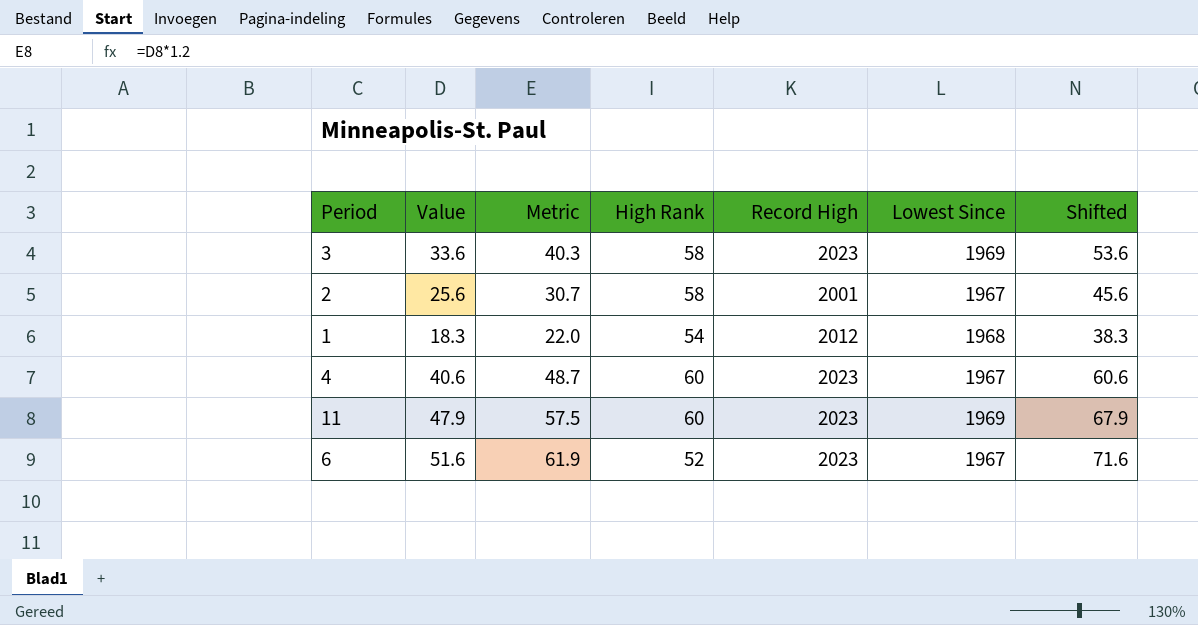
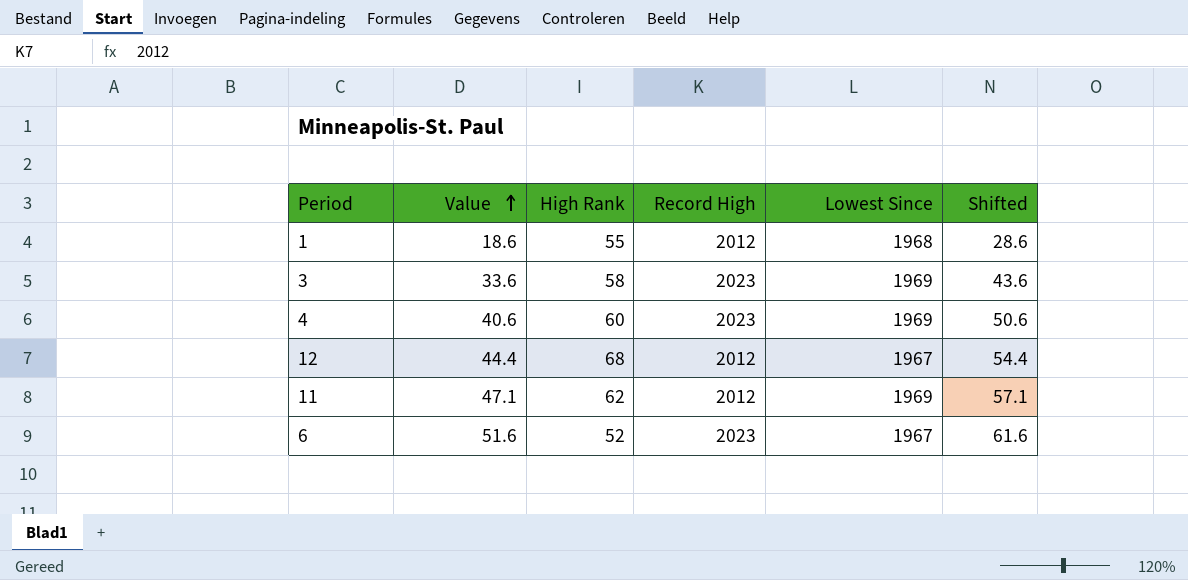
row order: none -> Value ascending
column Metric | formula: [Value] * 1.2 -> none
column Shifted | formula: [Value] + 20 -> [Value] + 10
row 2: 25.6 | 30.7 | 58 | 2001 | 1967 | 45.6 -> none
1 | Value: 18.3 -> 18.6
1 | High Rank: 54 -> 55
4 | Lowest Since: 1967 -> 1969
row 12: none -> 44.4 | 68 | 2012 | 1967 | 54.4
11 | Value: 47.9 -> 47.1
11 | High Rank: 60 -> 62
11 | Record High: 2023 -> 2012

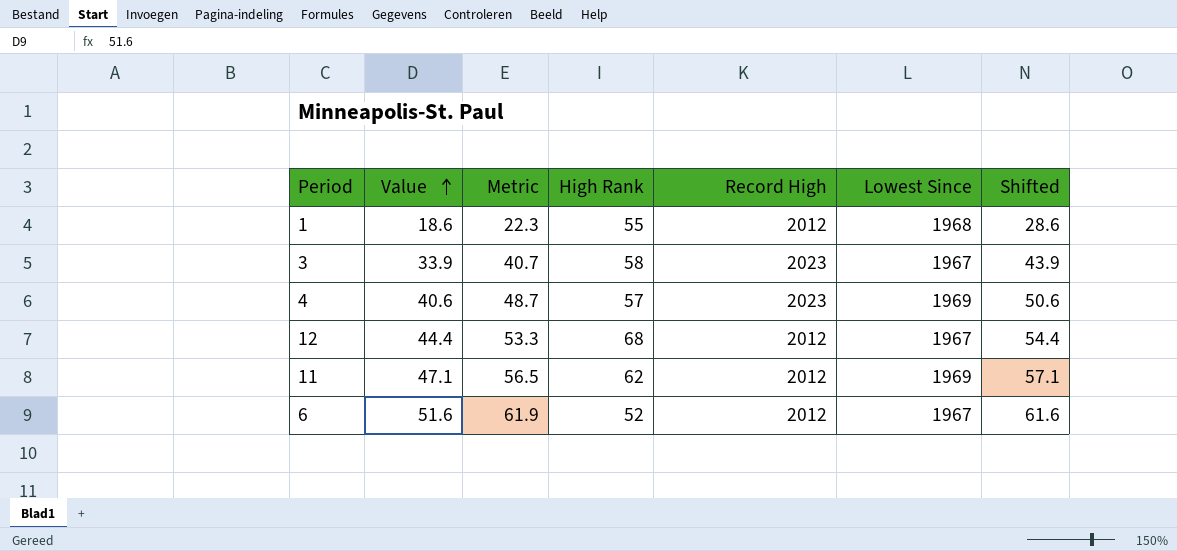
column Metric | formula: none -> [Value] * 1.2
3 | Value: 33.6 -> 33.9
3 | Lowest Since: 1969 -> 1967
3 | Shifted: 43.6 -> 43.9
4 | High Rank: 60 -> 57
6 | Record High: 2023 -> 2012

